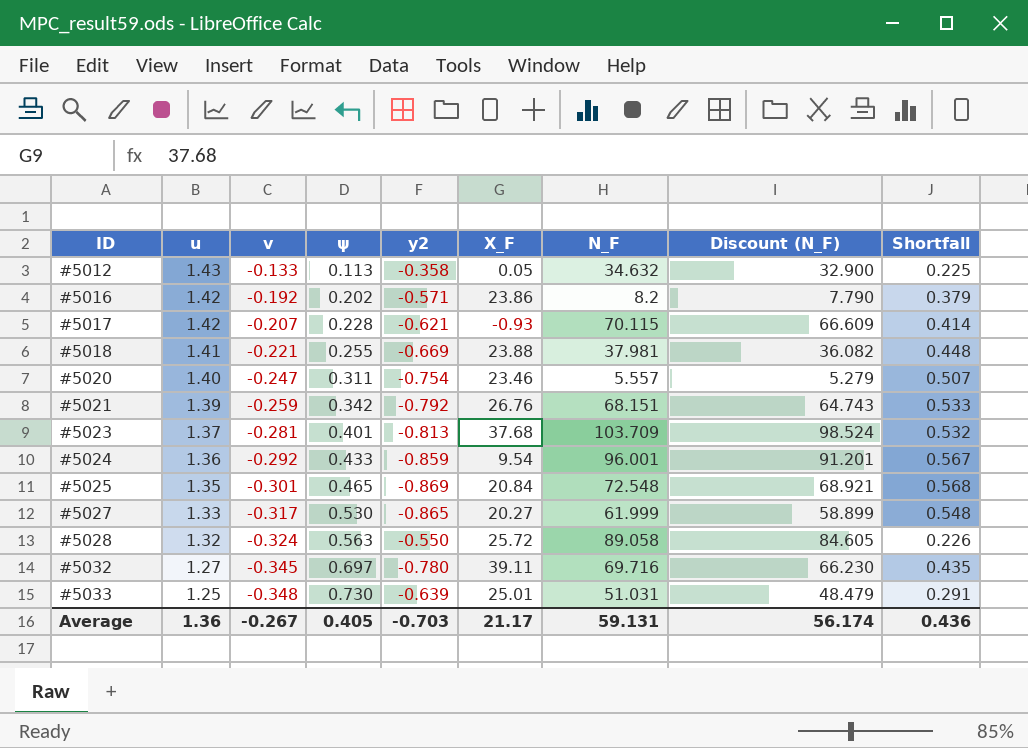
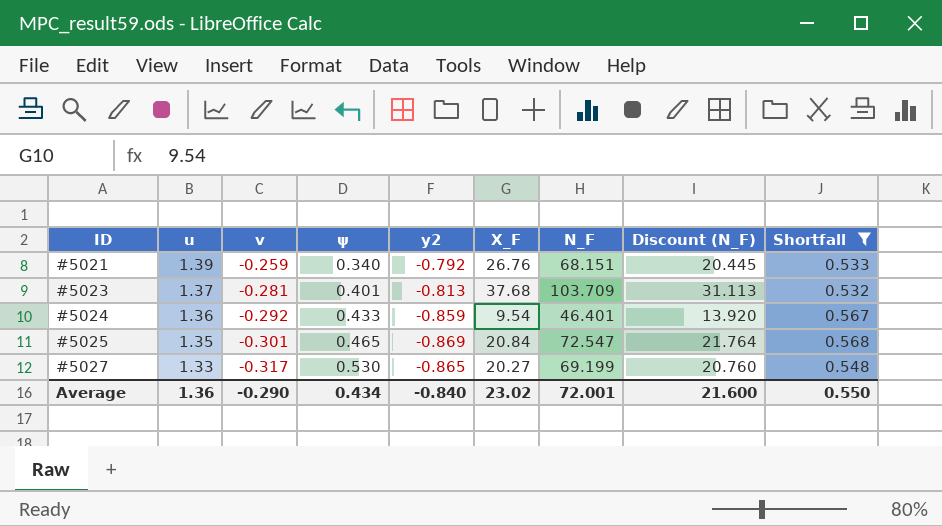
filter: none -> Shortfall >= 0.532
column Discount (N_F) | formula: [N_F] * 0.95 -> [N_F] * 0.3
#5021 | ψ: 0.342 -> 0.340
#5024 | N_F: 96.001 -> 46.401
#5025 | N_F: 72.548 -> 72.547
#5027 | N_F: 61.999 -> 69.199
Average | v: -0.267 -> -0.290
Average | ψ: 0.405 -> 0.434
Average | y2: -0.703 -> -0.840
Average | X_F: 21.17 -> 23.02
Average | N_F: 59.131 -> 72.001
Average | Discount (N_F): 56.174 -> 21.600
Average | Shortfall: 0.436 -> 0.550

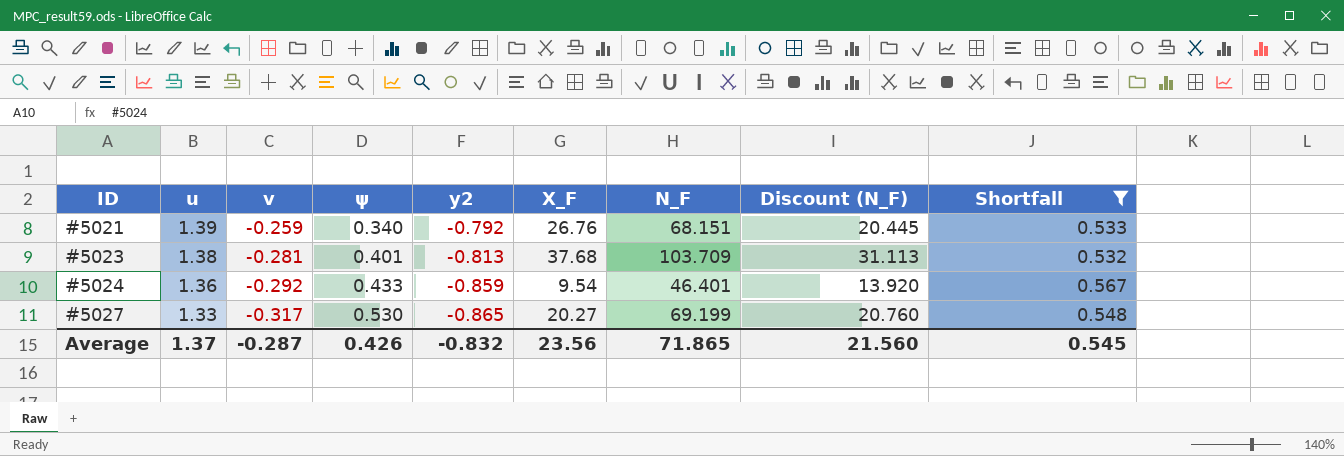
row #5025: 1.35 | -0.301 | 0.465 | -0.869 | 20.84 | 72.547 | 21.764 | 0.568 -> none
#5023 | u: 1.37 -> 1.38
Average | u: 1.36 -> 1.37
Average | v: -0.290 -> -0.287
Average | ψ: 0.434 -> 0.426
Average | y2: -0.840 -> -0.832
Average | X_F: 23.02 -> 23.56
Average | N_F: 72.001 -> 71.865
Average | Discount (N_F): 21.600 -> 21.560
Average | Shortfall: 0.550 -> 0.545

